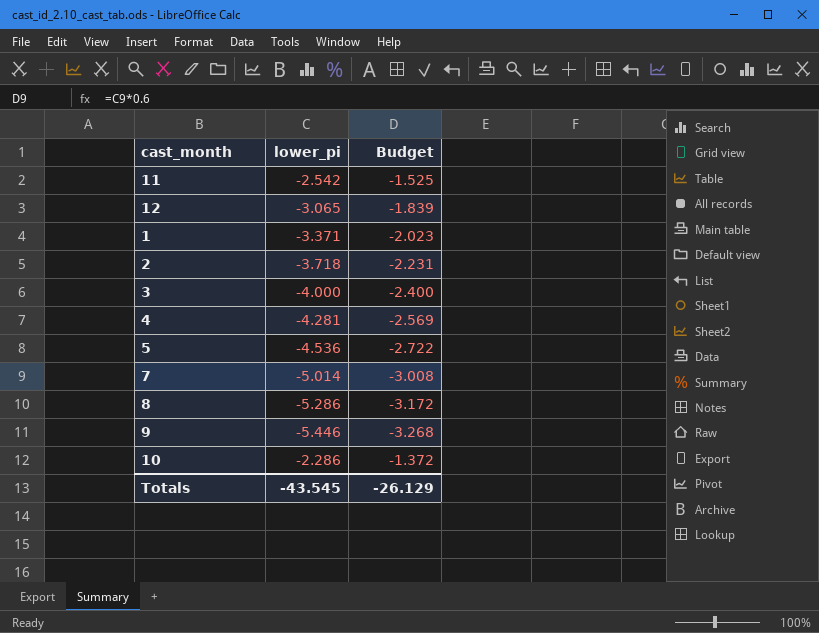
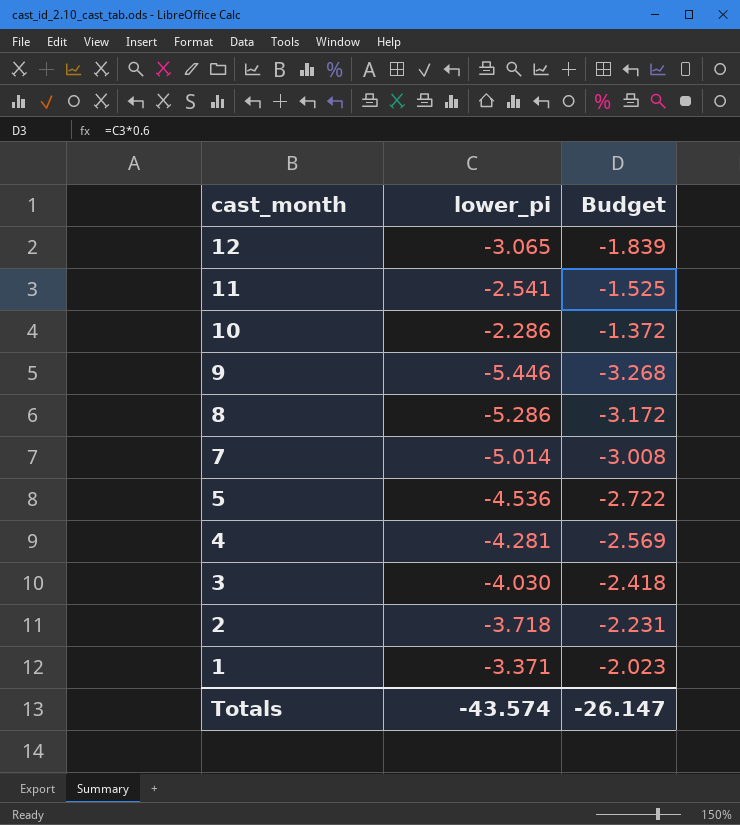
row order: none -> cast_month descending
11 | lower_pi: -2.542 -> -2.541
3 | lower_pi: -4.000 -> -4.030
3 | Budget: -2.400 -> -2.418
Totals | lower_pi: -43.545 -> -43.574
Totals | Budget: -26.129 -> -26.147

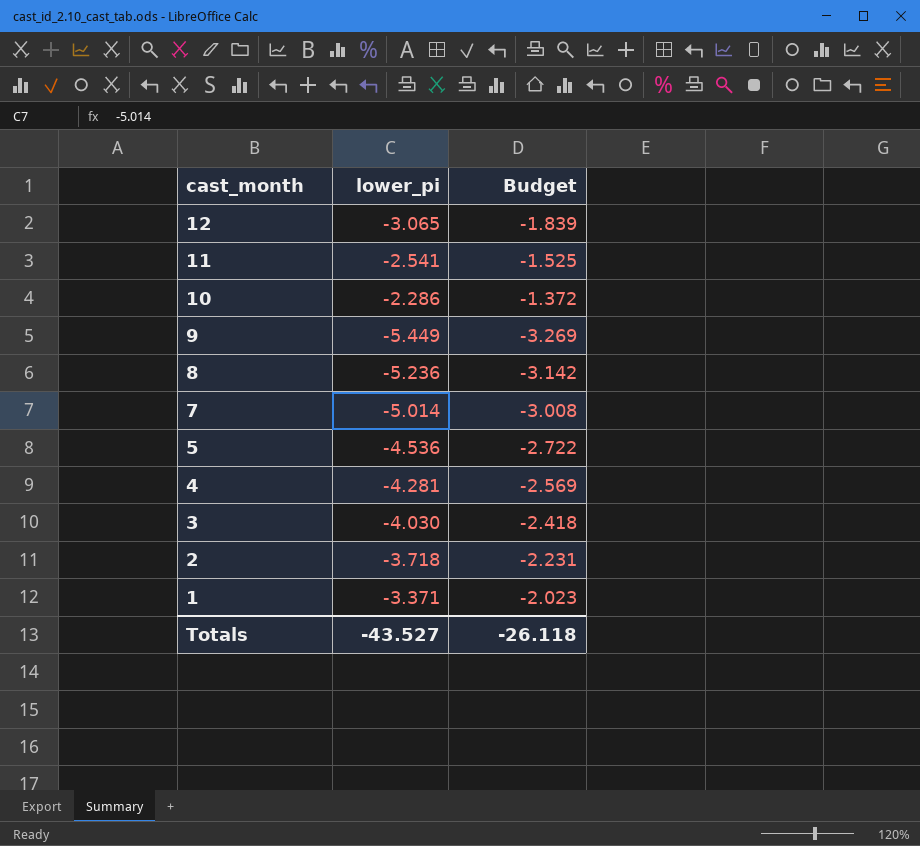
9 | lower_pi: -5.446 -> -5.449
9 | Budget: -3.268 -> -3.269
8 | lower_pi: -5.286 -> -5.236
8 | Budget: -3.172 -> -3.142
Totals | lower_pi: -43.574 -> -43.527
Totals | Budget: -26.147 -> -26.118

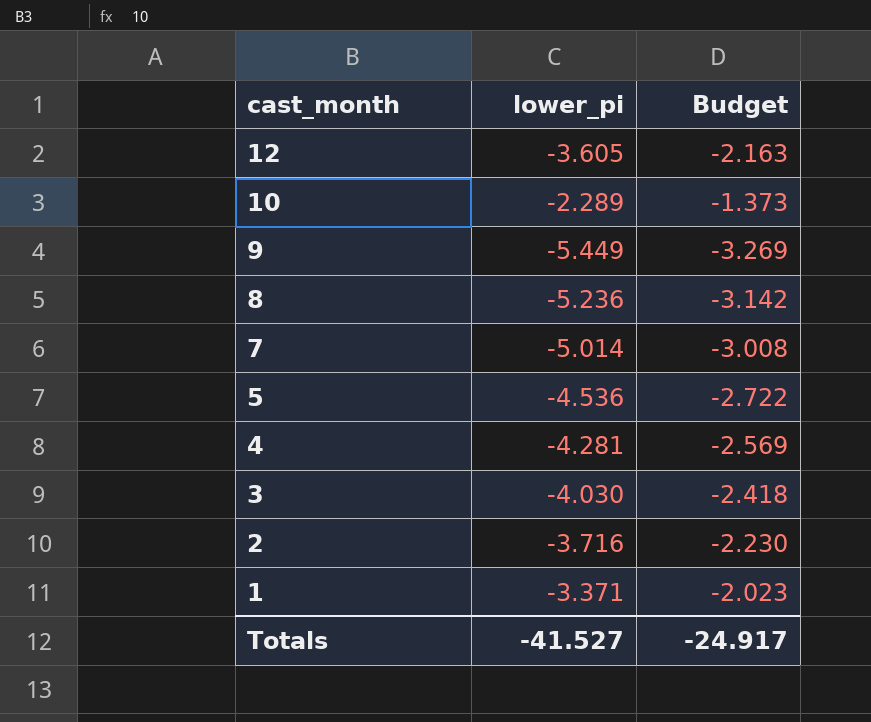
row 11: -2.541 | -1.525 -> none
12 | lower_pi: -3.065 -> -3.605
12 | Budget: -1.839 -> -2.163
10 | lower_pi: -2.286 -> -2.289
10 | Budget: -1.372 -> -1.373
2 | lower_pi: -3.718 -> -3.716
2 | Budget: -2.231 -> -2.230
Totals | lower_pi: -43.527 -> -41.527
Totals | Budget: -26.118 -> -24.917

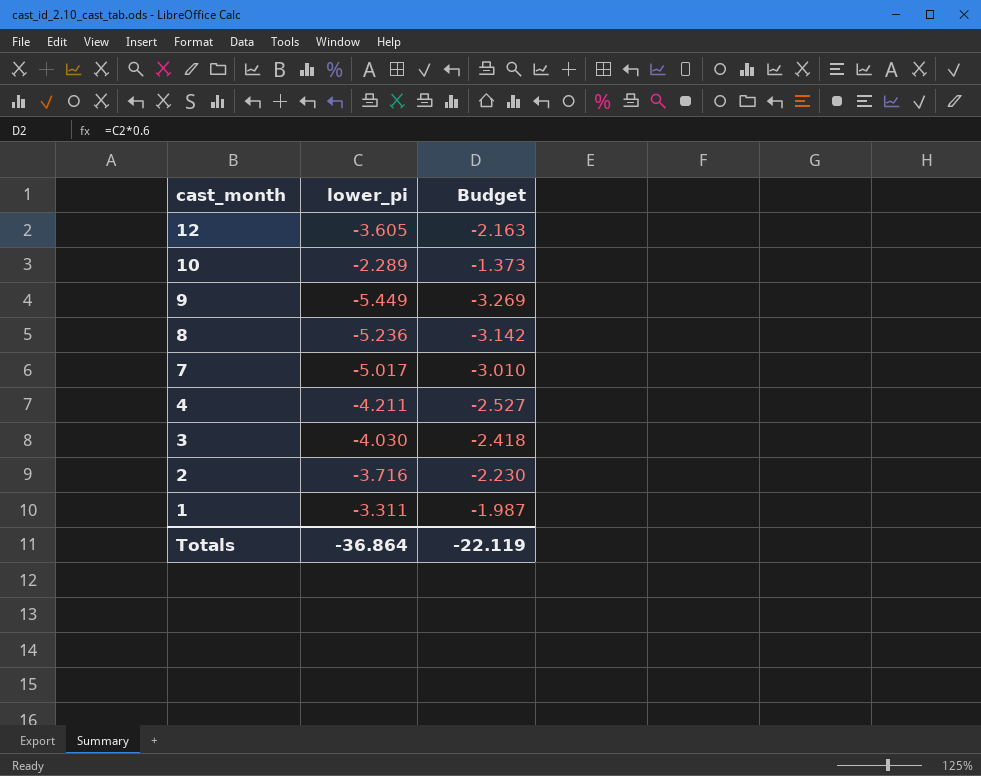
row 5: -4.536 | -2.722 -> none
7 | lower_pi: -5.014 -> -5.017
7 | Budget: -3.008 -> -3.010
4 | lower_pi: -4.281 -> -4.211
4 | Budget: -2.569 -> -2.527
1 | lower_pi: -3.371 -> -3.311
1 | Budget: -2.023 -> -1.987
Totals | lower_pi: -41.527 -> -36.864
Totals | Budget: -24.917 -> -22.119

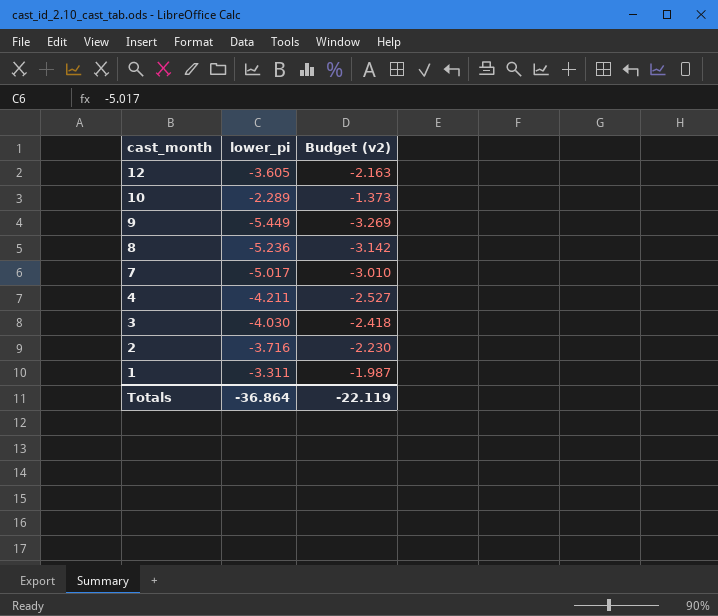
column name: Budget -> Budget (v2)

